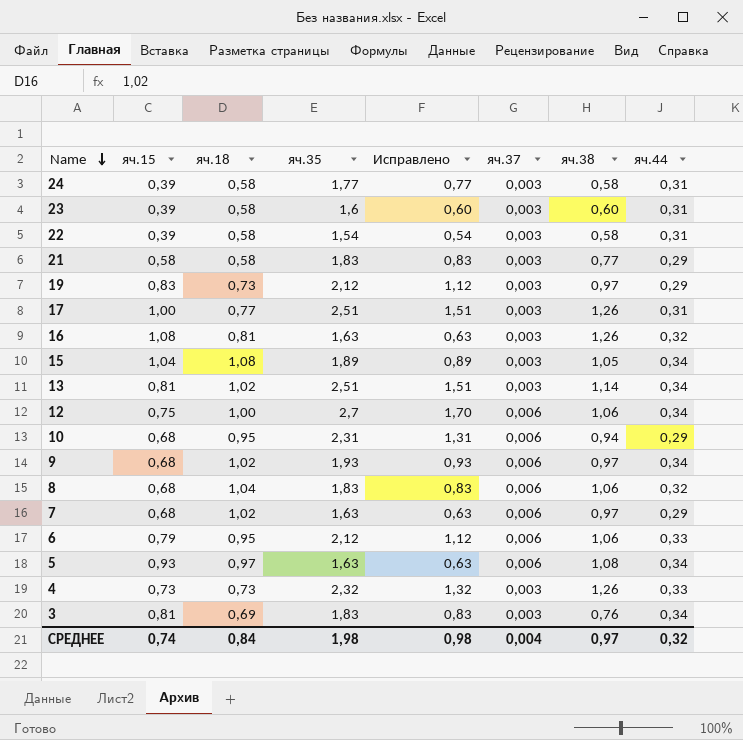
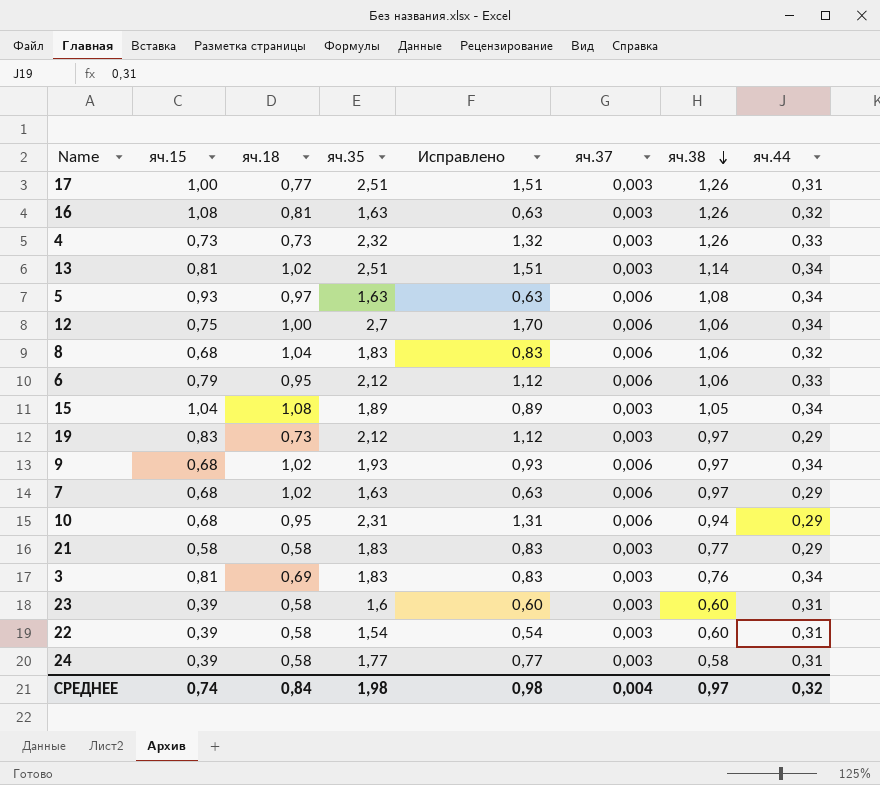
row order: Name descending -> яч.38 descending
22 | яч.38: 0,58 -> 0,60

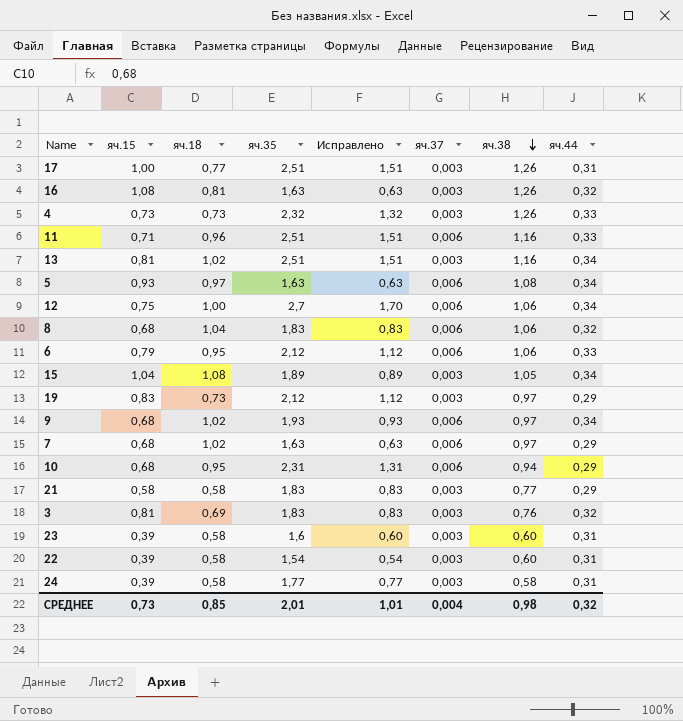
row 11: none -> 0,71 | 0,96 | 2,51 | 1,51 | 0,006 | 1,16 | 0,33
13 | яч.38: 1,14 -> 1,16
3 | яч.44: 0,34 -> 0,32
СРЕДНЕЕ | яч.15: 0,74 -> 0,73
СРЕДНЕЕ | яч.18: 0,84 -> 0,85
СРЕДНЕЕ | яч.35: 1,98 -> 2,01
СРЕДНЕЕ | Исправлено: 0,98 -> 1,01
СРЕДНЕЕ | яч.38: 0,97 -> 0,98

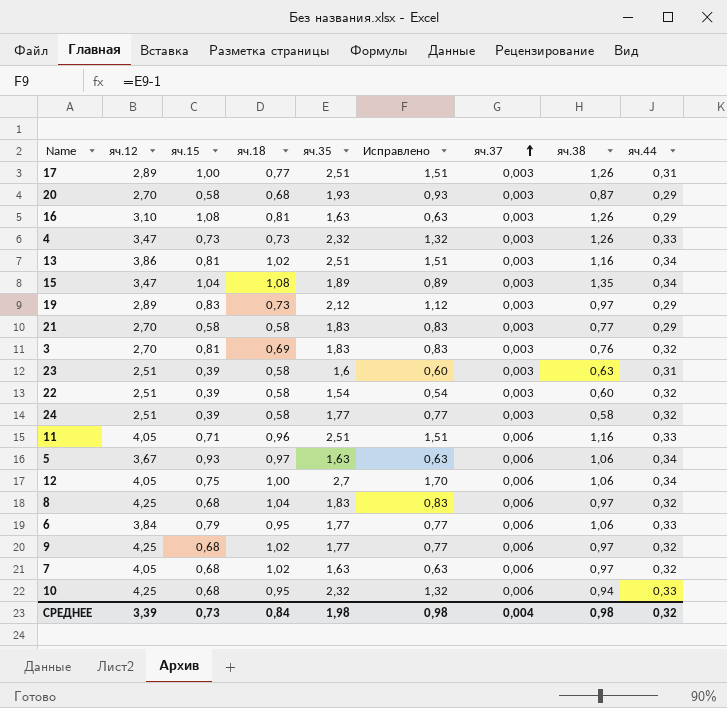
row order: яч.38 descending -> яч.37 ascending
column яч.12 | position: none -> 2
row 20: none -> 2,70 | 0,58 | 0,68 | 1,93 | 0,93 | 0,003 | 0,87 | 0,29
16 | яч.44: 0,32 -> 0,29
15 | яч.38: 1,05 -> 1,35
23 | яч.38: 0,60 -> 0,63
22 | яч.44: 0,31 -> 0,32
24 | яч.44: 0,31 -> 0,32
5 | яч.38: 1,08 -> 1,06
8 | яч.38: 1,06 -> 0,97
6 | яч.35: 2,12 -> 1,77
6 | Исправлено: 1,12 -> 0,77
9 | яч.35: 1,93 -> 1,77
9 | Исправлено: 0,93 -> 0,77
9 | яч.44: 0,34 -> 0,32
7 | яч.44: 0,29 -> 0,32
10 | яч.35: 2,31 -> 2,32
10 | Исправлено: 1,31 -> 1,32
10 | яч.44: 0,29 -> 0,33
СРЕДНЕЕ | яч.18: 0,85 -> 0,84
СРЕДНЕЕ | яч.35: 2,01 -> 1,98
СРЕДНЕЕ | Исправлено: 1,01 -> 0,98

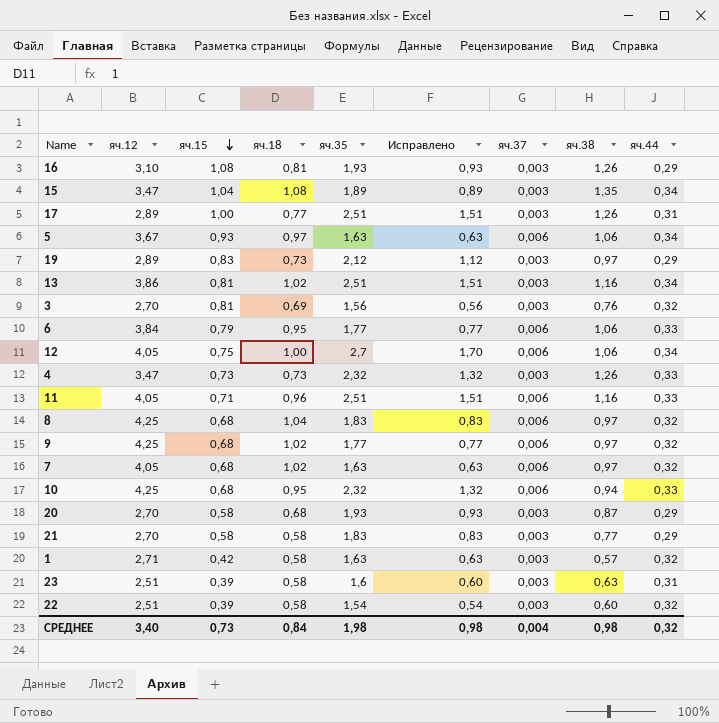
row order: яч.37 ascending -> яч.15 descending
row 24: 2,51 | 0,39 | 0,58 | 1,77 | 0,77 | 0,003 | 0,58 | 0,32 -> none
16 | яч.35: 1,63 -> 1,93
16 | Исправлено: 0,63 -> 0,93
3 | яч.35: 1,83 -> 1,56
3 | Исправлено: 0,83 -> 0,56
row 1: none -> 2,71 | 0,42 | 0,58 | 1,63 | 0,63 | 0,003 | 0,57 | 0,32
СРЕДНЕЕ | яч.12: 3,39 -> 3,40

